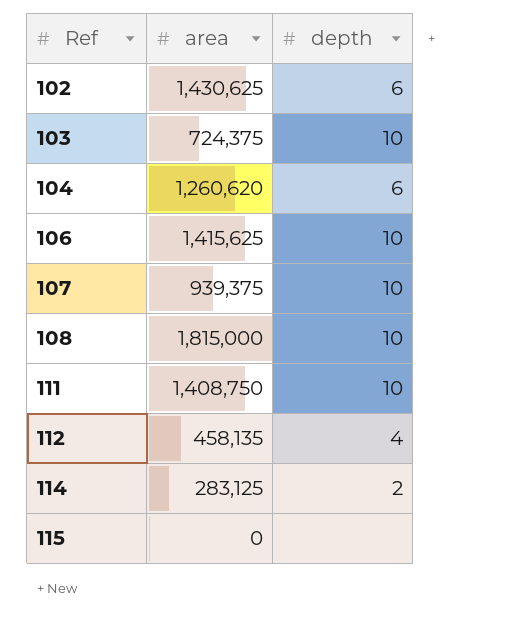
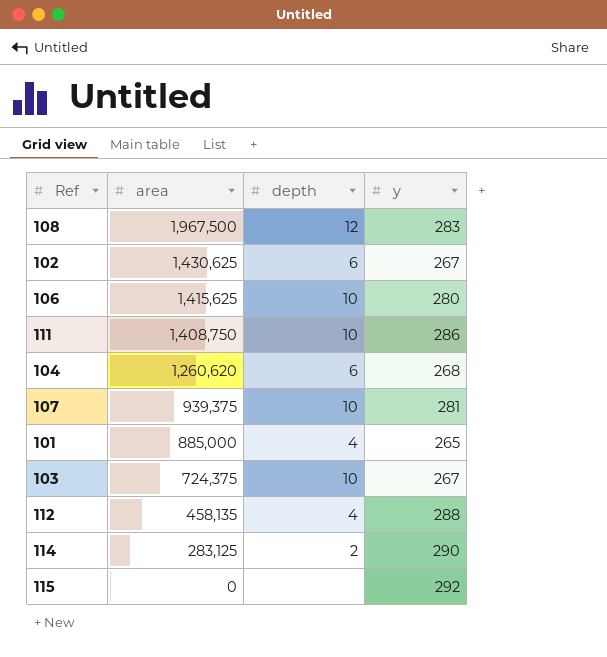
row order: Ref ascending -> area descending
column y | position: none -> 4
108 | area: 1,815,000 -> 1,967,500
108 | depth: 10 -> 12
row 101: none -> 885,000 | 4 | 265

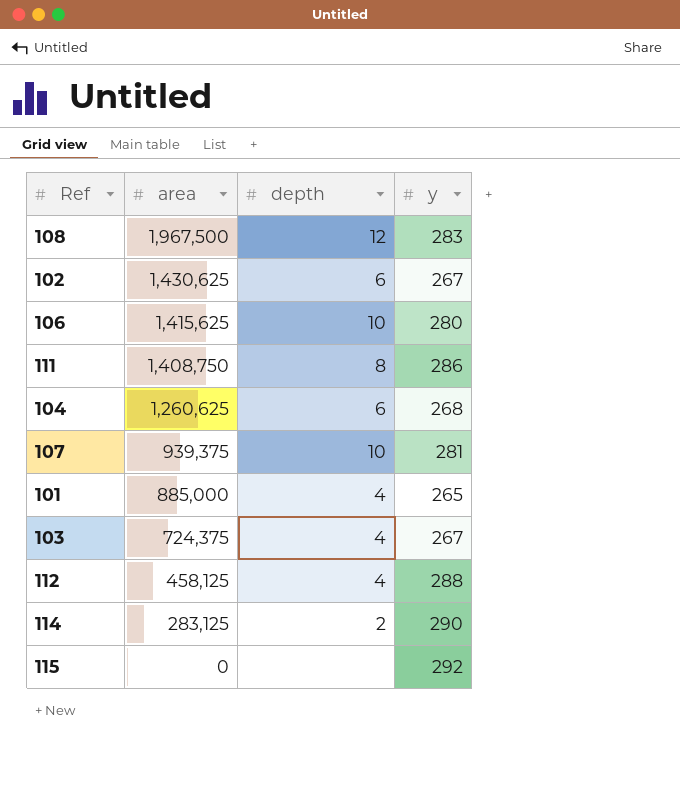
111 | depth: 10 -> 8
104 | area: 1,260,620 -> 1,260,625
103 | depth: 10 -> 4
112 | area: 458,135 -> 458,125

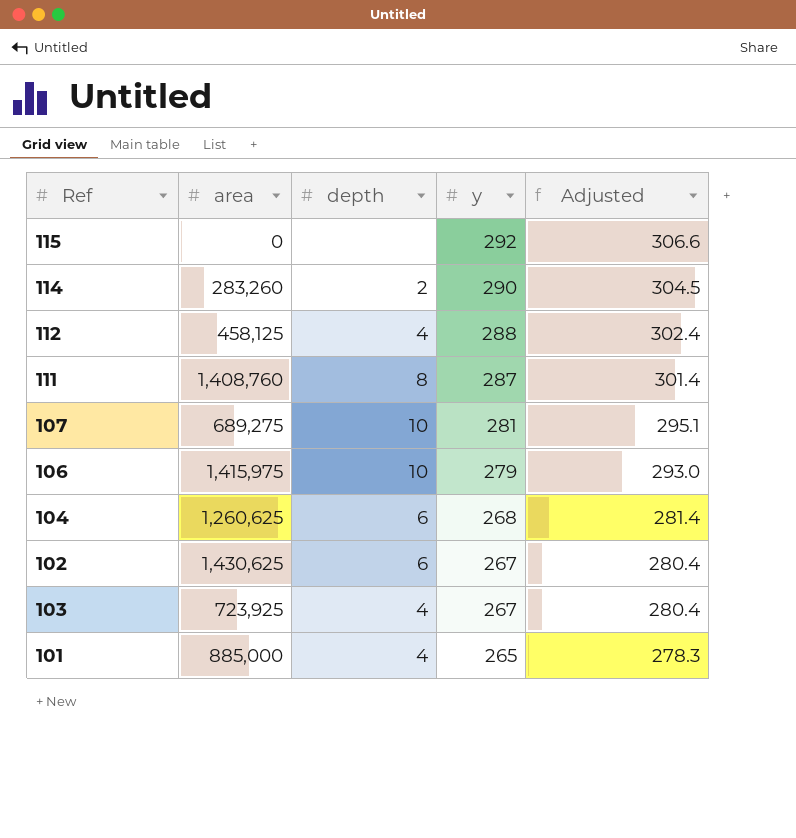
row order: area descending -> y descending
column Adjusted | formula: none -> [y] * 1.05
row 108: 1,967,500 | 12 | 283 -> none
114 | area: 283,125 -> 283,260
111 | area: 1,408,750 -> 1,408,760
111 | y: 286 -> 287
107 | area: 939,375 -> 689,275
106 | area: 1,415,625 -> 1,415,975
106 | y: 280 -> 279
103 | area: 724,375 -> 723,925

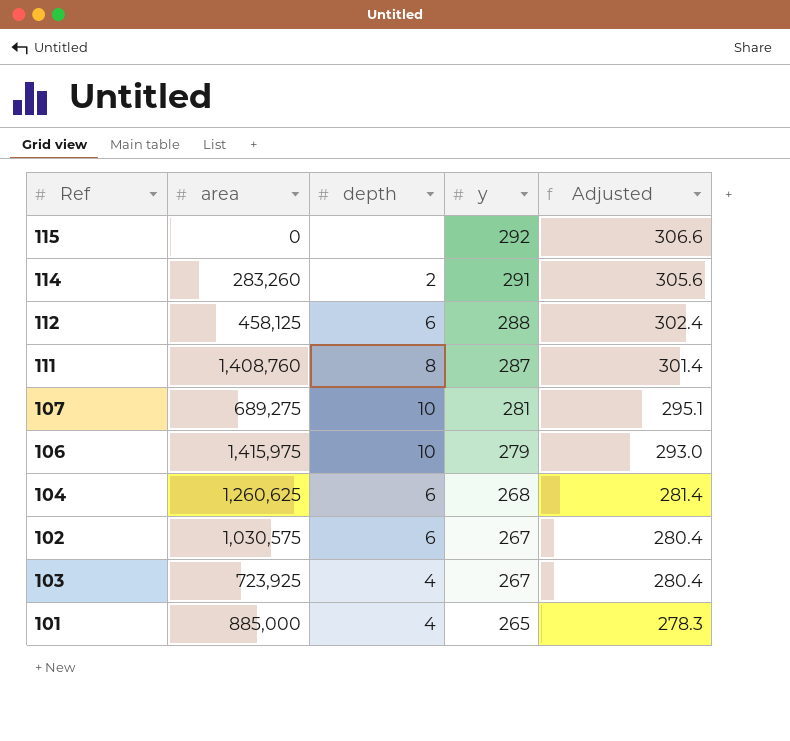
114 | y: 290 -> 291
114 | Adjusted: 304.5 -> 305.6
112 | depth: 4 -> 6
102 | area: 1,430,625 -> 1,030,575

